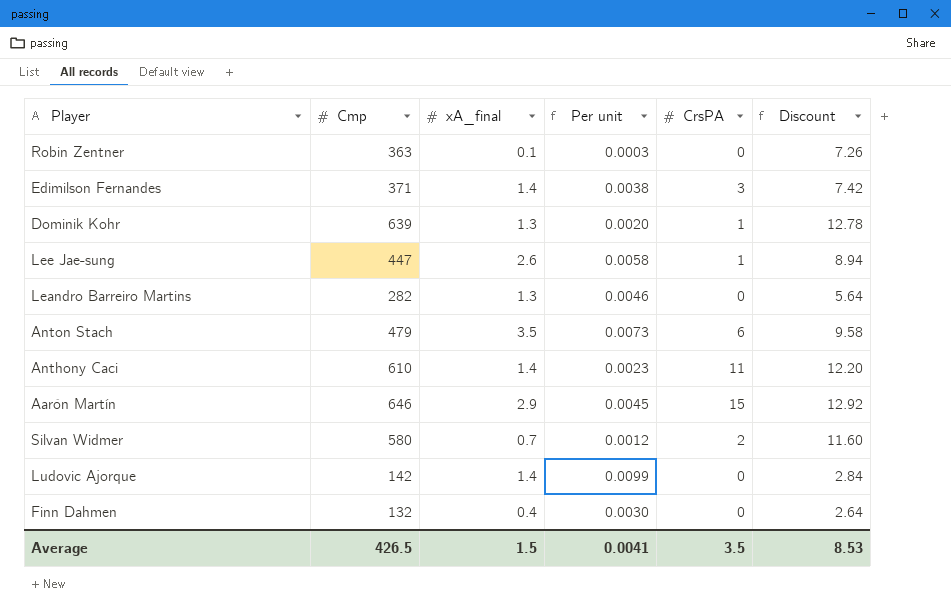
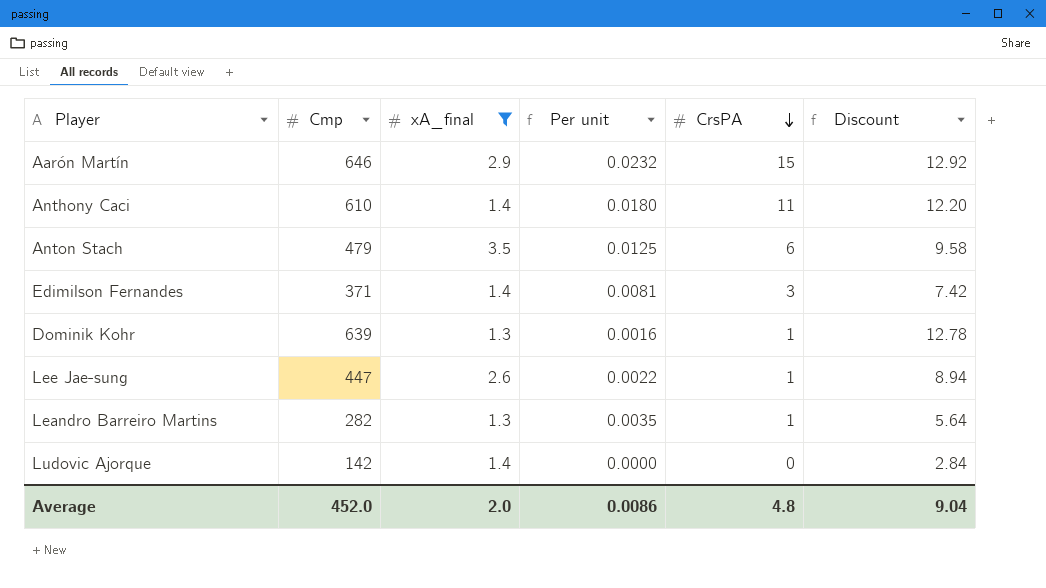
filter: none -> xA_final >= 1.3
row order: none -> CrsPA descending
column Per unit | formula: [xA_final] / [Cmp] -> [CrsPA] / [Cmp]
Leandro Barreiro Martins | CrsPA: 0 -> 1
Average | Cmp: 426.5 -> 452.0
Average | xA_final: 1.5 -> 2.0
Average | Per unit: 0.0041 -> 0.0086
Average | CrsPA: 3.5 -> 4.8
Average | Discount: 8.53 -> 9.04

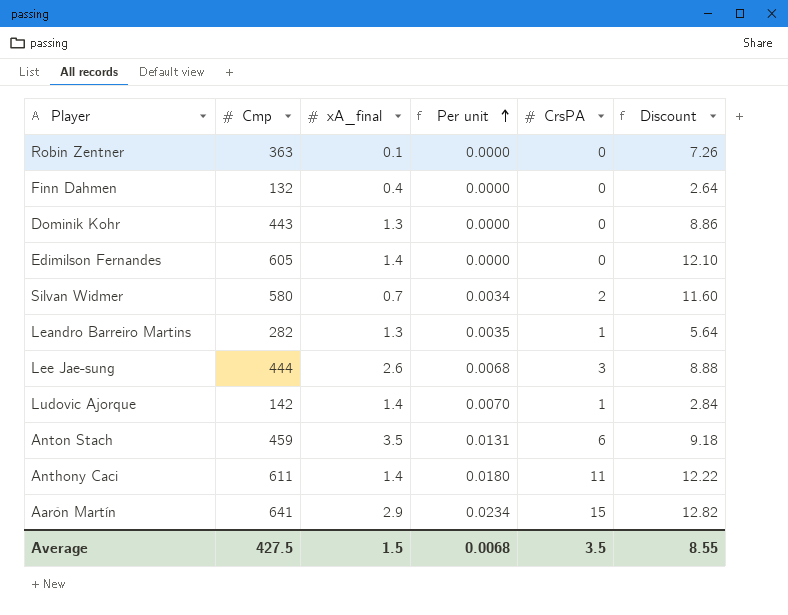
filter: xA_final >= 1.3 -> none
row order: CrsPA descending -> Per unit ascending
Dominik Kohr | Cmp: 639 -> 443
Dominik Kohr | Per unit: 0.0016 -> 0.0000
Dominik Kohr | CrsPA: 1 -> 0
Dominik Kohr | Discount: 12.78 -> 8.86
Edimilson Fernandes | Cmp: 371 -> 605
Edimilson Fernandes | Per unit: 0.0081 -> 0.0000
Edimilson Fernandes | CrsPA: 3 -> 0
Edimilson Fernandes | Discount: 7.42 -> 12.10
Lee Jae-sung | Cmp: 447 -> 444
Lee Jae-sung | Per unit: 0.0022 -> 0.0068
Lee Jae-sung | CrsPA: 1 -> 3
Lee Jae-sung | Discount: 8.94 -> 8.88
Ludovic Ajorque | Per unit: 0.0000 -> 0.0070
Ludovic Ajorque | CrsPA: 0 -> 1
Anton Stach | Cmp: 479 -> 459
Anton Stach | Per unit: 0.0125 -> 0.0131
Anton Stach | Discount: 9.58 -> 9.18
Anthony Caci | Cmp: 610 -> 611
Anthony Caci | Discount: 12.20 -> 12.22
Aarón Martín | Cmp: 646 -> 641
Aarón Martín | Per unit: 0.0232 -> 0.0234
Aarón Martín | Discount: 12.92 -> 12.82
Average | Cmp: 452.0 -> 427.5
Average | xA_final: 2.0 -> 1.5
Average | Per unit: 0.0086 -> 0.0068
Average | CrsPA: 4.8 -> 3.5
Average | Discount: 9.04 -> 8.55

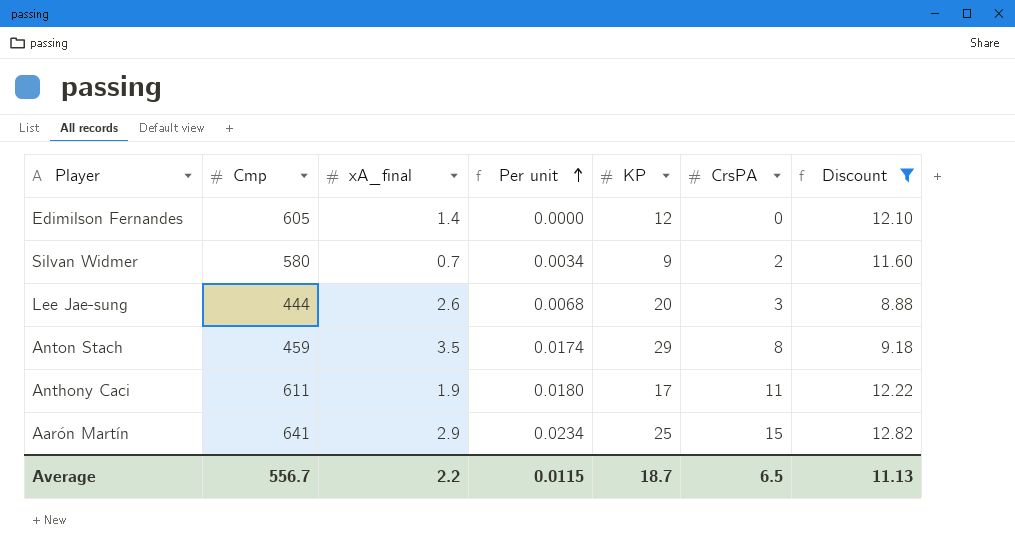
filter: none -> Discount >= 8.88
column KP | position: none -> 5
Anton Stach | Per unit: 0.0131 -> 0.0174
Anton Stach | CrsPA: 6 -> 8
Anthony Caci | xA_final: 1.4 -> 1.9
Average | Cmp: 427.5 -> 556.7
Average | xA_final: 1.5 -> 2.2
Average | Per unit: 0.0068 -> 0.0115
Average | CrsPA: 3.5 -> 6.5
Average | Discount: 8.55 -> 11.13

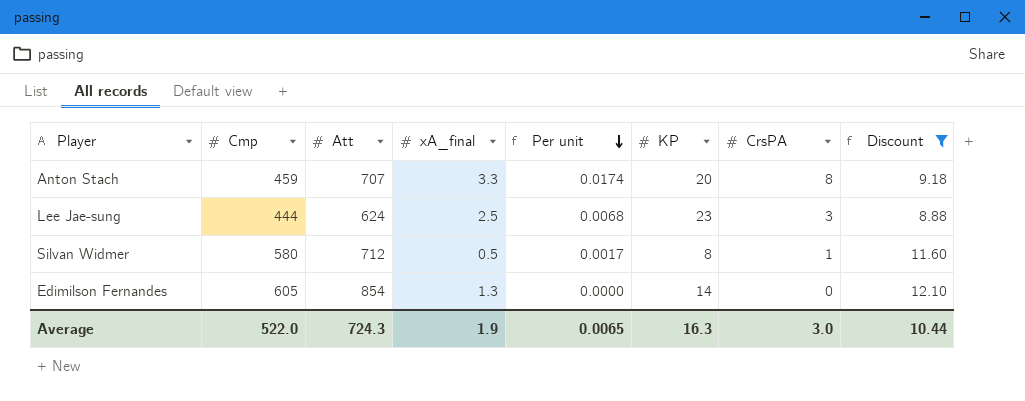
row order: Per unit ascending -> Per unit descending
column Att | position: none -> 3
row Anthony Caci: 611 | 1.9 | 0.0180 | 17 | 11 | 12.22 -> none
row Aarón Martín: 641 | 2.9 | 0.0234 | 25 | 15 | 12.82 -> none
Anton Stach | xA_final: 3.5 -> 3.3
Anton Stach | KP: 29 -> 20
Lee Jae-sung | xA_final: 2.6 -> 2.5
Lee Jae-sung | KP: 20 -> 23
Silvan Widmer | xA_final: 0.7 -> 0.5
Silvan Widmer | Per unit: 0.0034 -> 0.0017
Silvan Widmer | KP: 9 -> 8
Silvan Widmer | CrsPA: 2 -> 1
Edimilson Fernandes | xA_final: 1.4 -> 1.3
Edimilson Fernandes | KP: 12 -> 14
Average | Cmp: 556.7 -> 522.0
Average | xA_final: 2.2 -> 1.9
Average | Per unit: 0.0115 -> 0.0065
Average | KP: 18.7 -> 16.3
Average | CrsPA: 6.5 -> 3.0
Average | Discount: 11.13 -> 10.44

